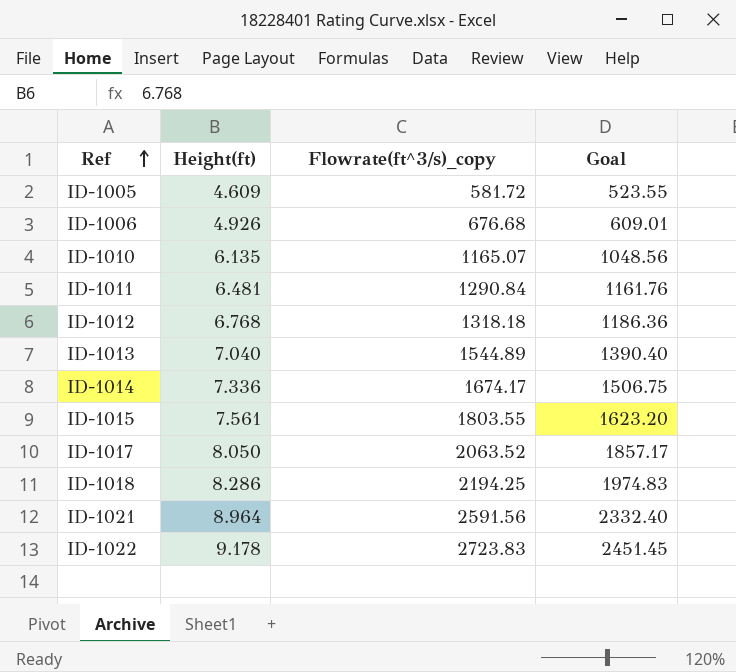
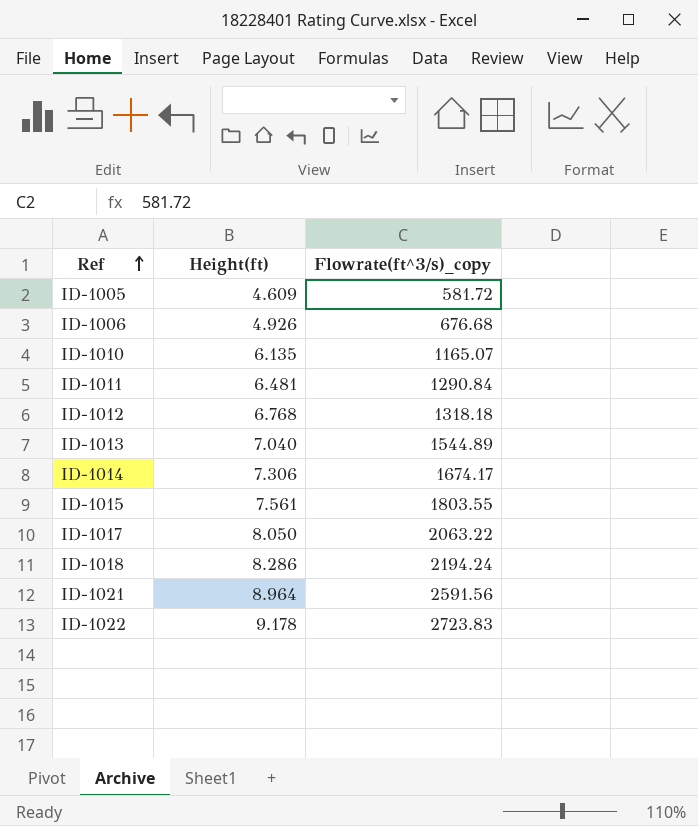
column Goal | formula: [Flowrate(ft^3/s)_copy] * 0.9 -> none
ID-1014 | Height(ft): 7.336 -> 7.306
ID-1017 | Flowrate(ft^3/s)_copy: 2063.52 -> 2063.22
ID-1018 | Flowrate(ft^3/s)_copy: 2194.25 -> 2194.24

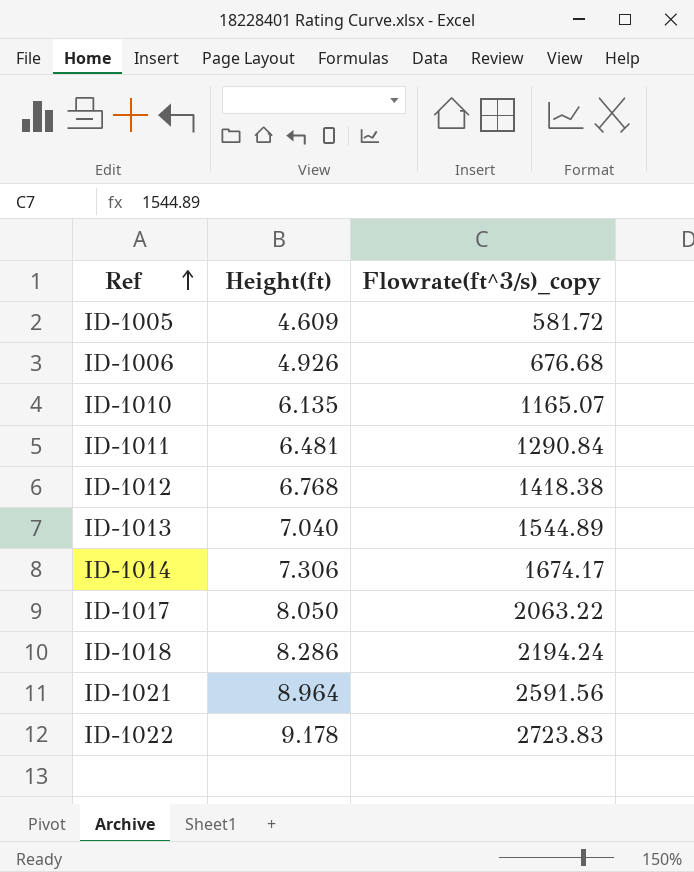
row ID-1015: 7.561 | 1803.55 -> none
ID-1012 | Flowrate(ft^3/s)_copy: 1318.18 -> 1418.38

